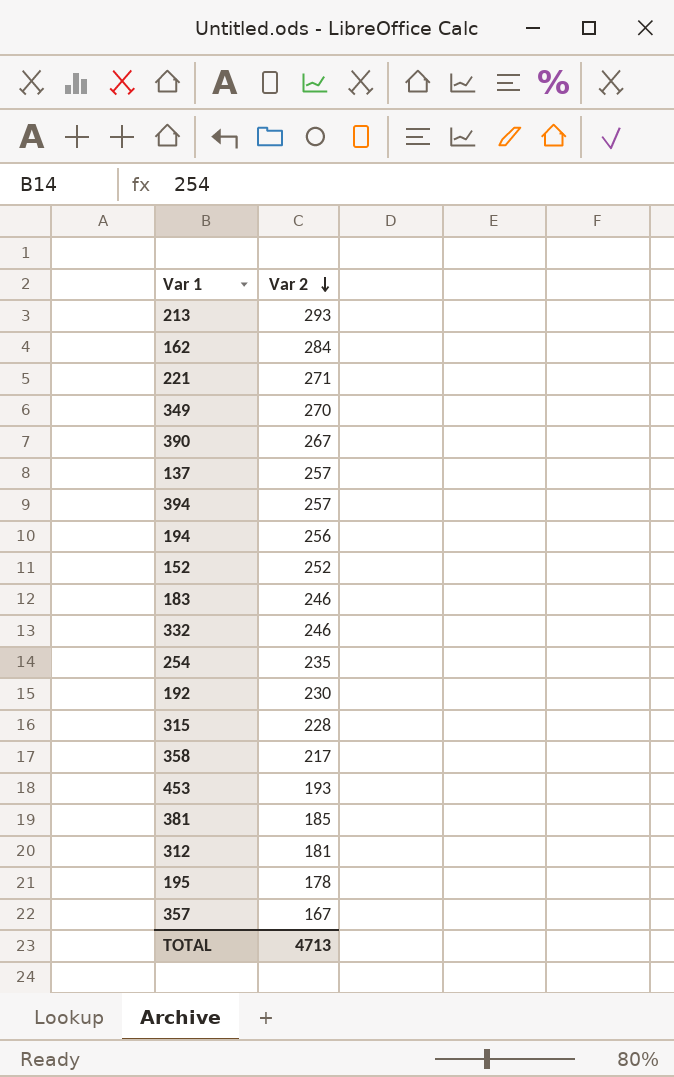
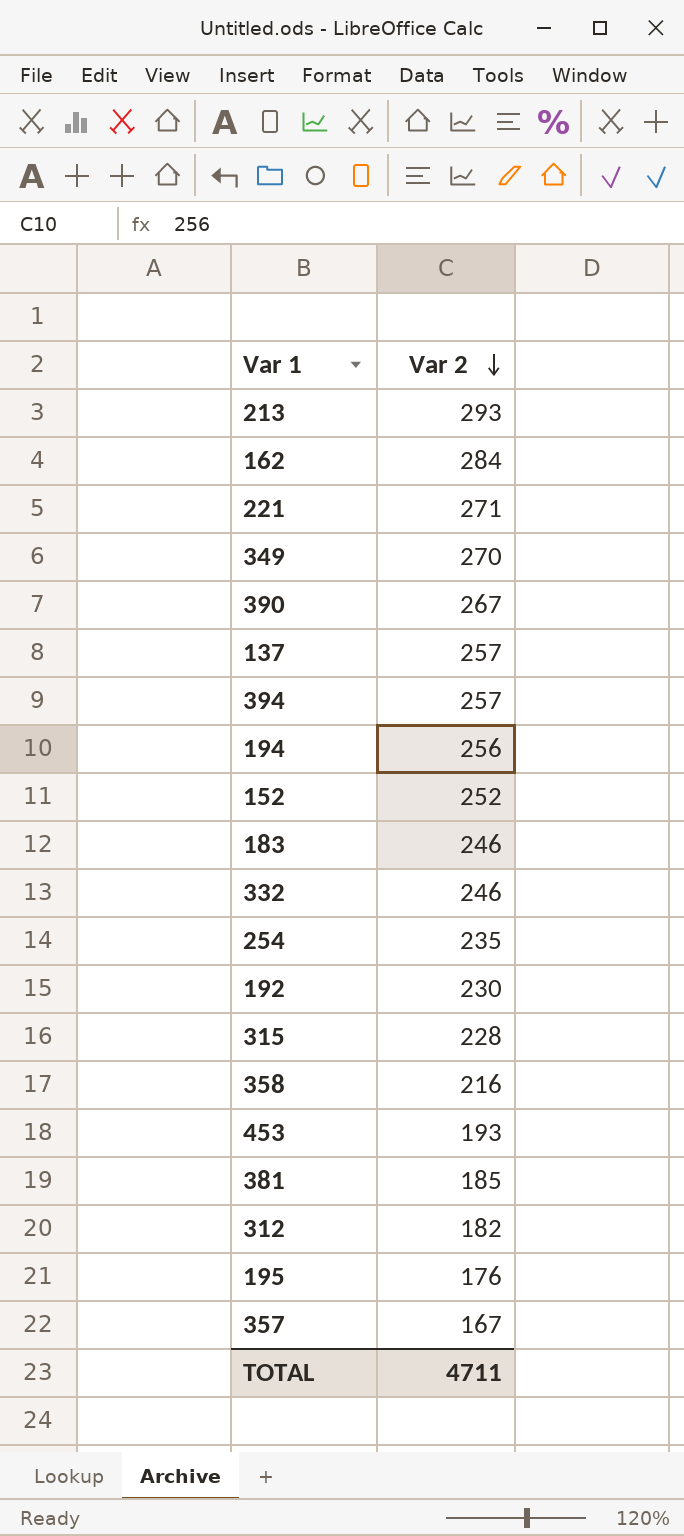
358 | Var 2: 217 -> 216
312 | Var 2: 181 -> 182
195 | Var 2: 178 -> 176
TOTAL | Var 2: 4713 -> 4711

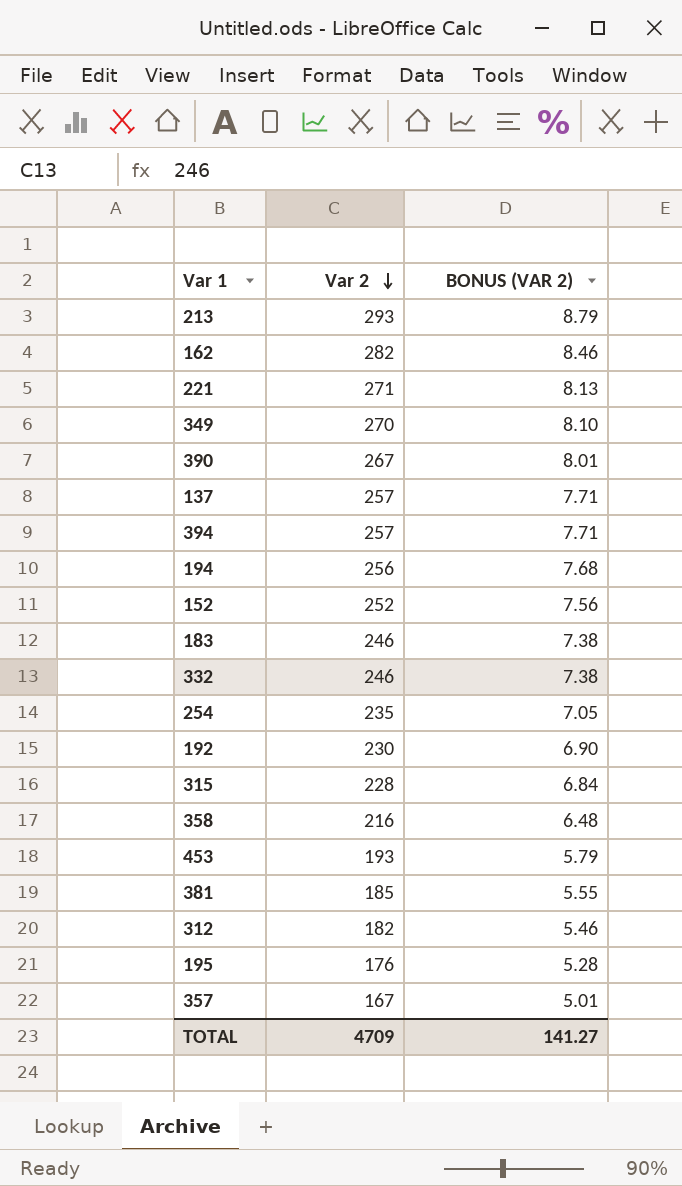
column BONUS (VAR 2) | formula: none -> [Var 2] * 0.03
162 | Var 2: 284 -> 282
TOTAL | Var 2: 4711 -> 4709

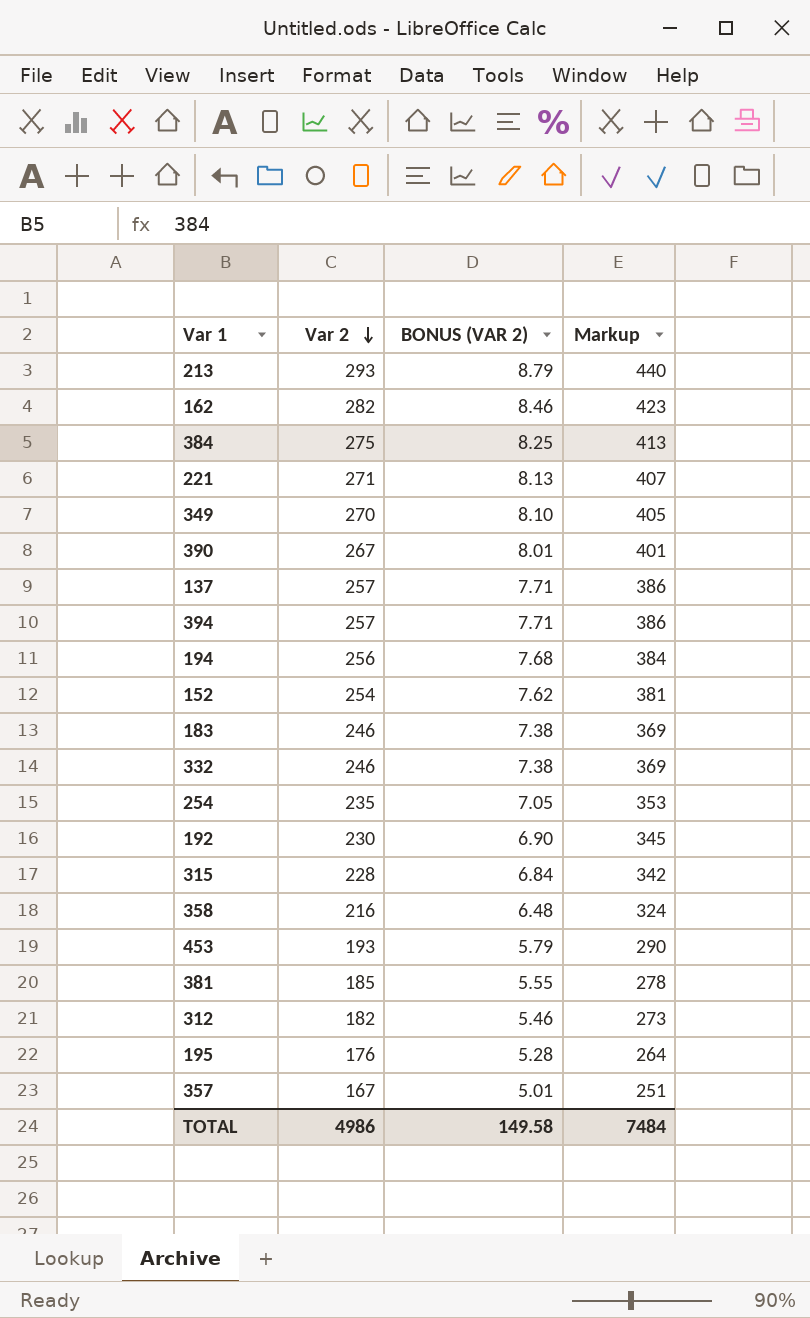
column Markup | formula: none -> [Var 2] * 1.5
row 384: none -> 275 | 8.25 | 413
152 | Var 2: 252 -> 254
152 | BONUS (VAR 2): 7.56 -> 7.62
TOTAL | Var 2: 4709 -> 4986
TOTAL | BONUS (VAR 2): 141.27 -> 149.58

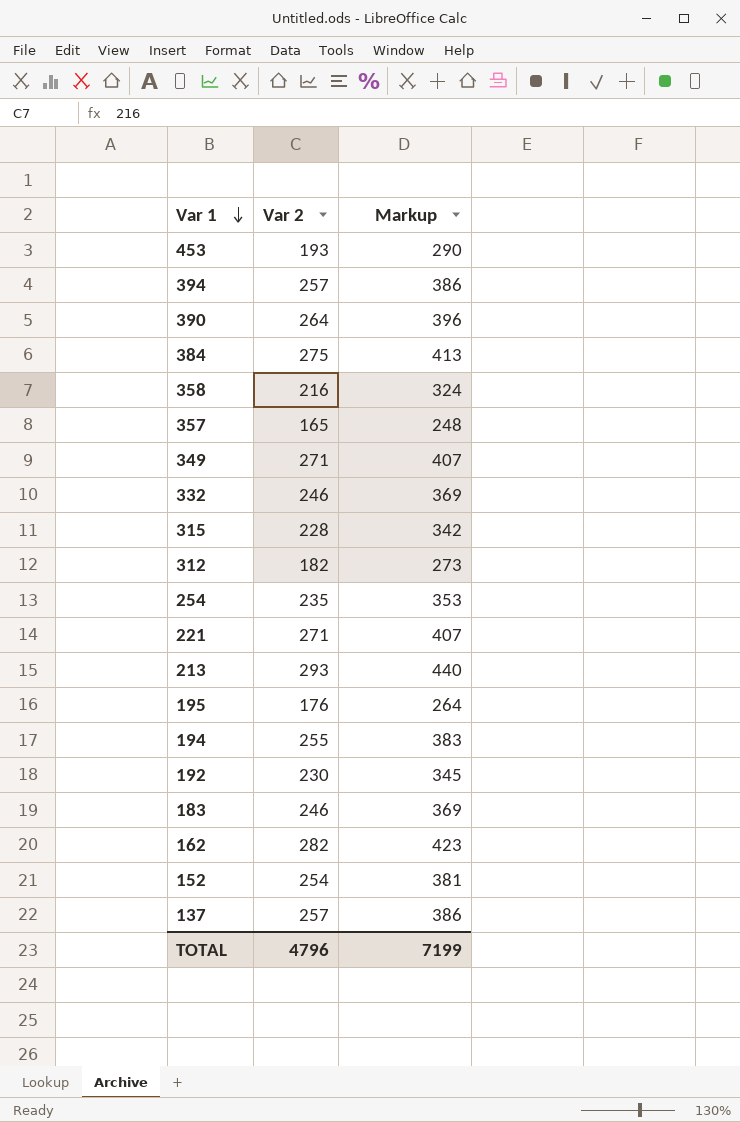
row order: Var 2 descending -> Var 1 descending
column BONUS (VAR 2) | formula: [Var 2] * 0.03 -> none
row 381: 185 | 5.55 | 278 -> none
390 | Var 2: 267 -> 264
390 | Markup: 401 -> 396
357 | Var 2: 167 -> 165
357 | Markup: 251 -> 248
349 | Var 2: 270 -> 271
349 | Markup: 405 -> 407
194 | Var 2: 256 -> 255
194 | Markup: 384 -> 383
TOTAL | Var 2: 4986 -> 4796
TOTAL | Markup: 7484 -> 7199

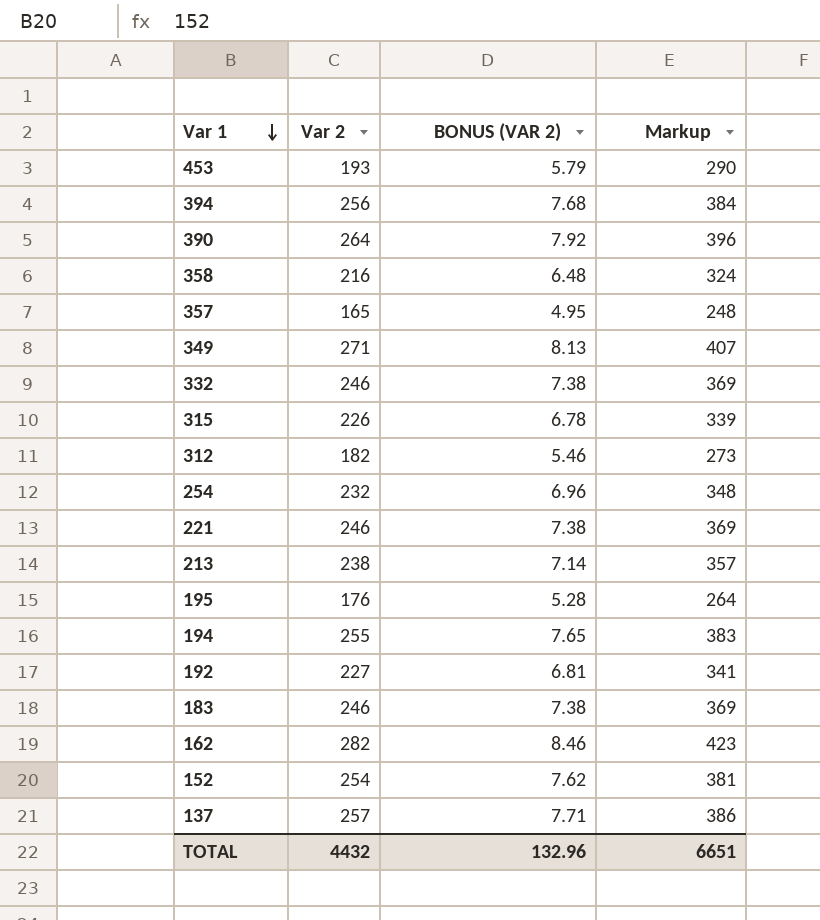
column BONUS (VAR 2) | formula: none -> [Var 2] * 0.03
row 384: 275 | 413 -> none
394 | Var 2: 257 -> 256
394 | Markup: 386 -> 384
315 | Var 2: 228 -> 226
315 | Markup: 342 -> 339
254 | Var 2: 235 -> 232
254 | Markup: 353 -> 348
221 | Var 2: 271 -> 246
221 | Markup: 407 -> 369
213 | Var 2: 293 -> 238
213 | Markup: 440 -> 357
192 | Var 2: 230 -> 227
192 | Markup: 345 -> 341
TOTAL | Var 2: 4796 -> 4432
TOTAL | Markup: 7199 -> 6651

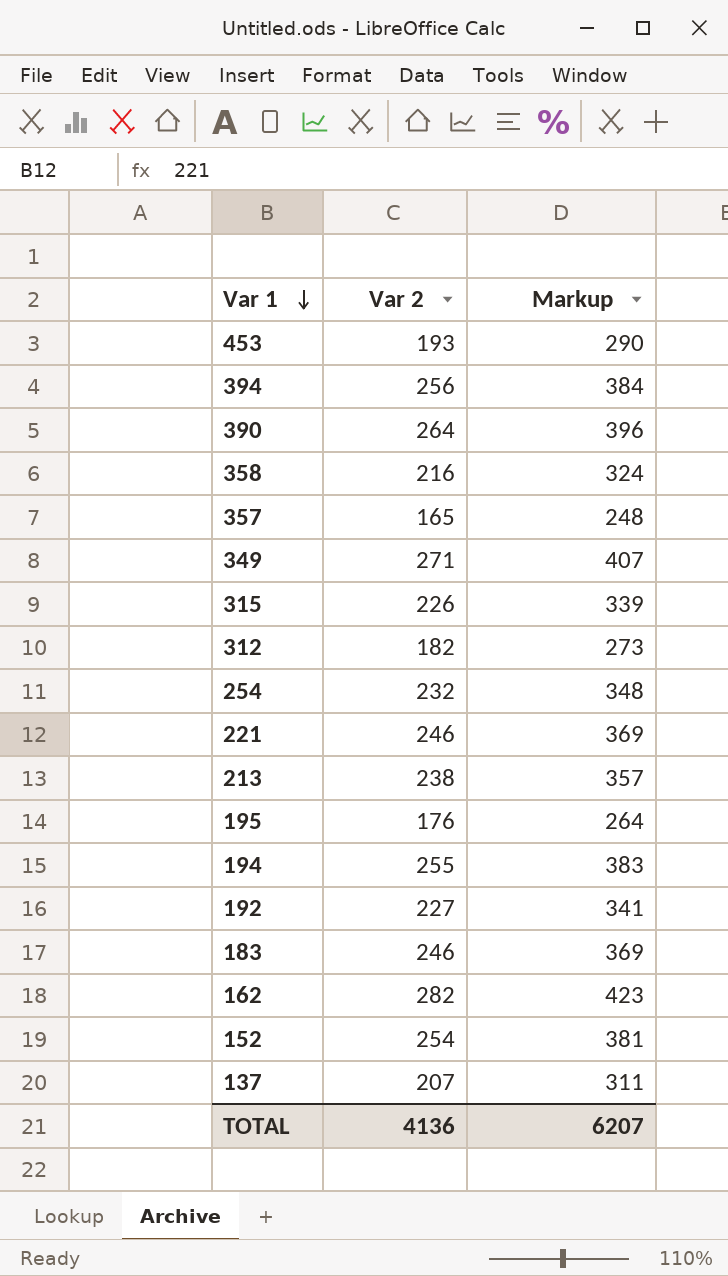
column BONUS (VAR 2) | formula: [Var 2] * 0.03 -> none
row 332: 246 | 7.38 | 369 -> none
137 | Var 2: 257 -> 207
137 | Markup: 386 -> 311
TOTAL | Var 2: 4432 -> 4136
TOTAL | Markup: 6651 -> 6207

